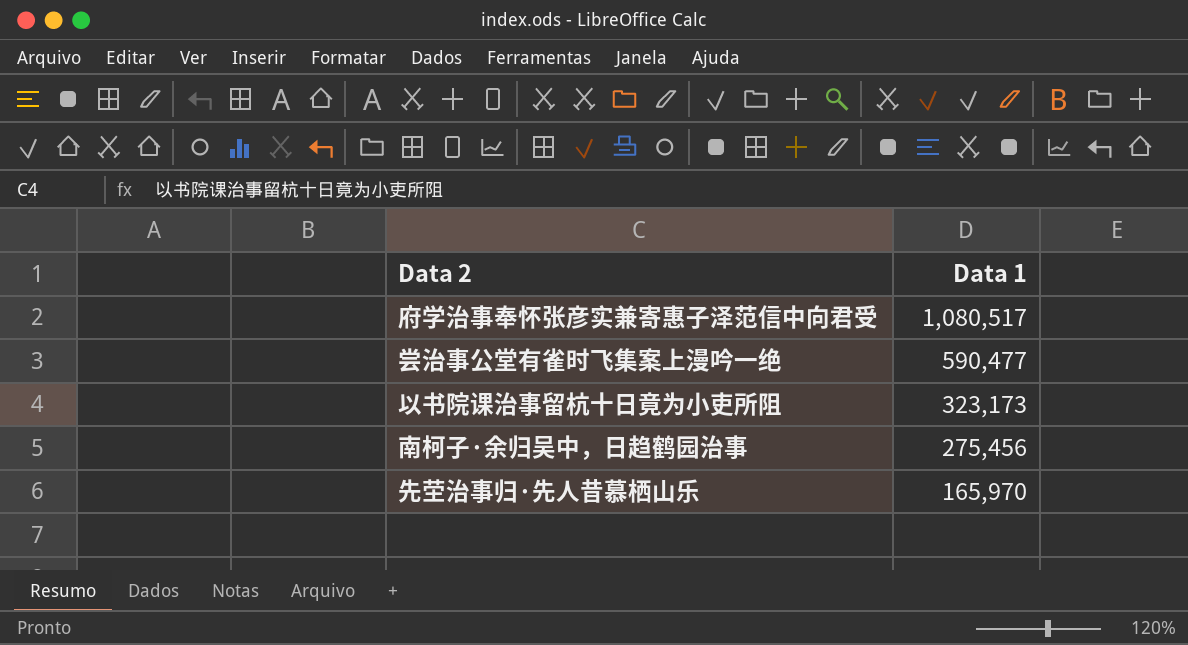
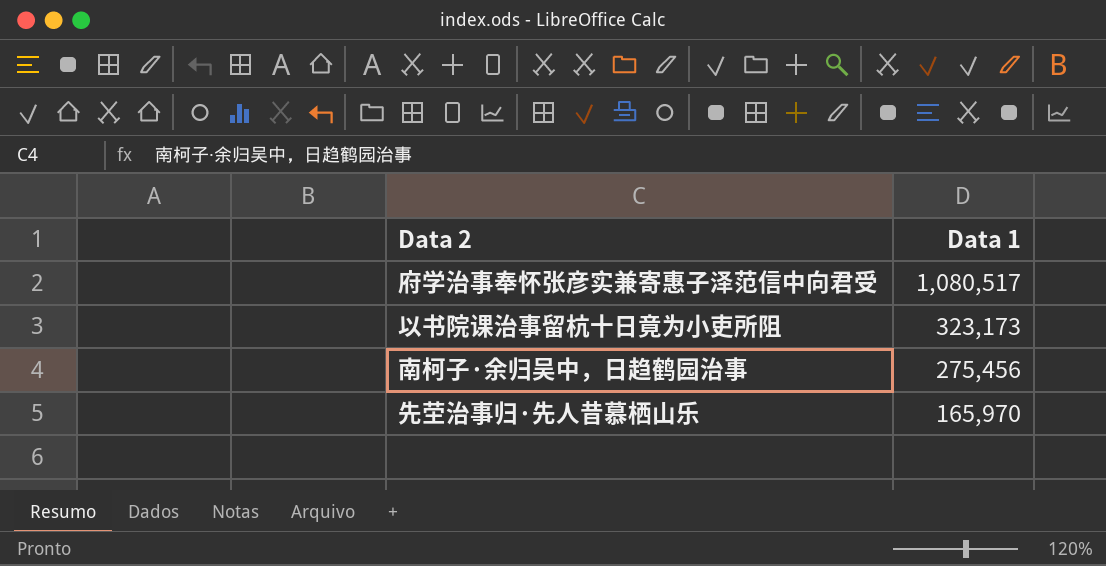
row 尝治事公堂有雀时飞集案上漫吟一绝: 590,477 -> none

